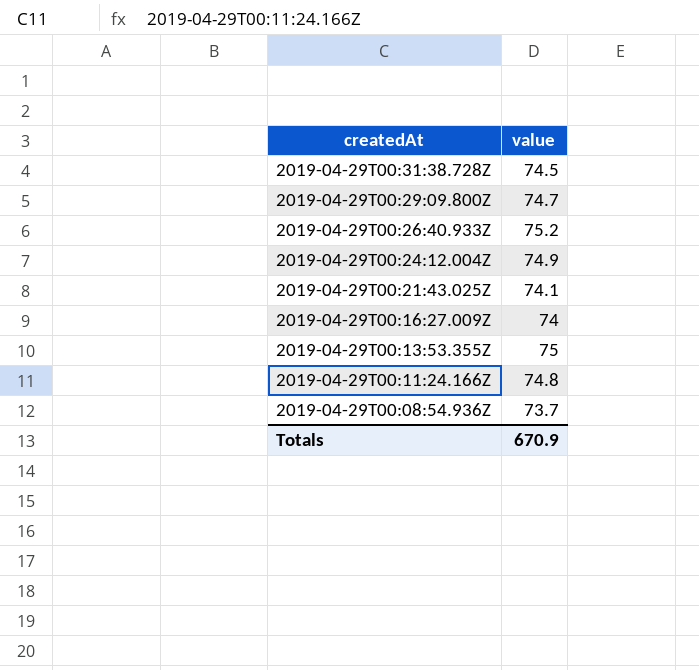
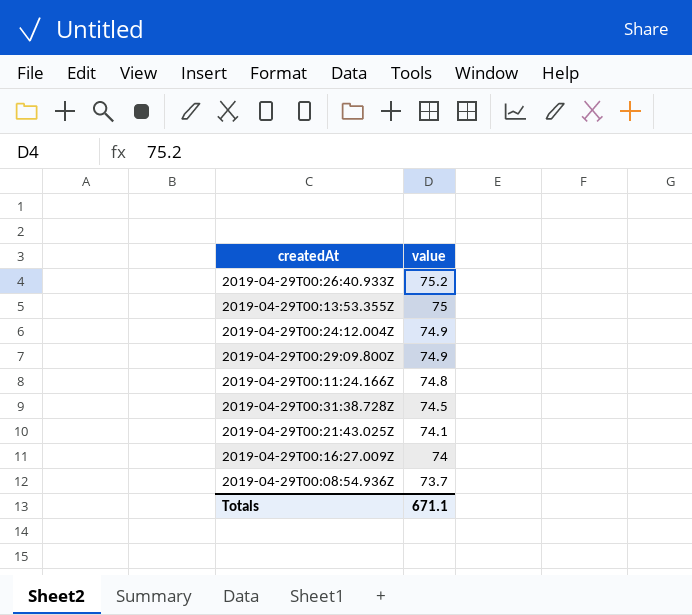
row order: createdAt descending -> value descending
2019-04-29T00:29:09.800Z | value: 74.7 -> 74.9
Totals | value: 670.9 -> 671.1

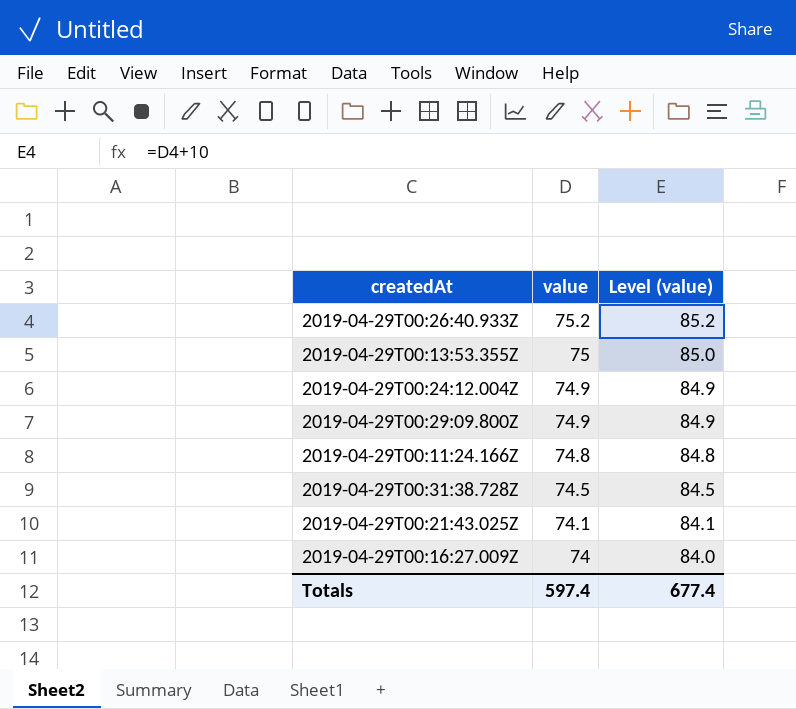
column Level (value) | formula: none -> [value] + 10
row 2019-04-29T00:08:54.936Z: 73.7 -> none
Totals | value: 671.1 -> 597.4

